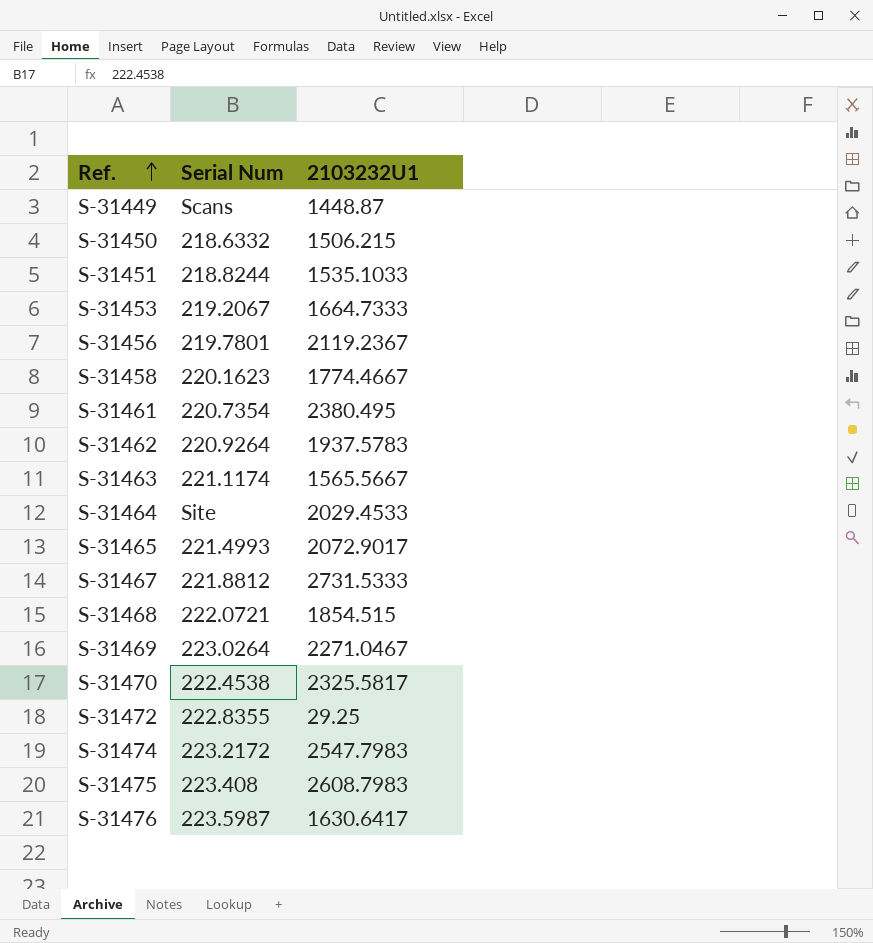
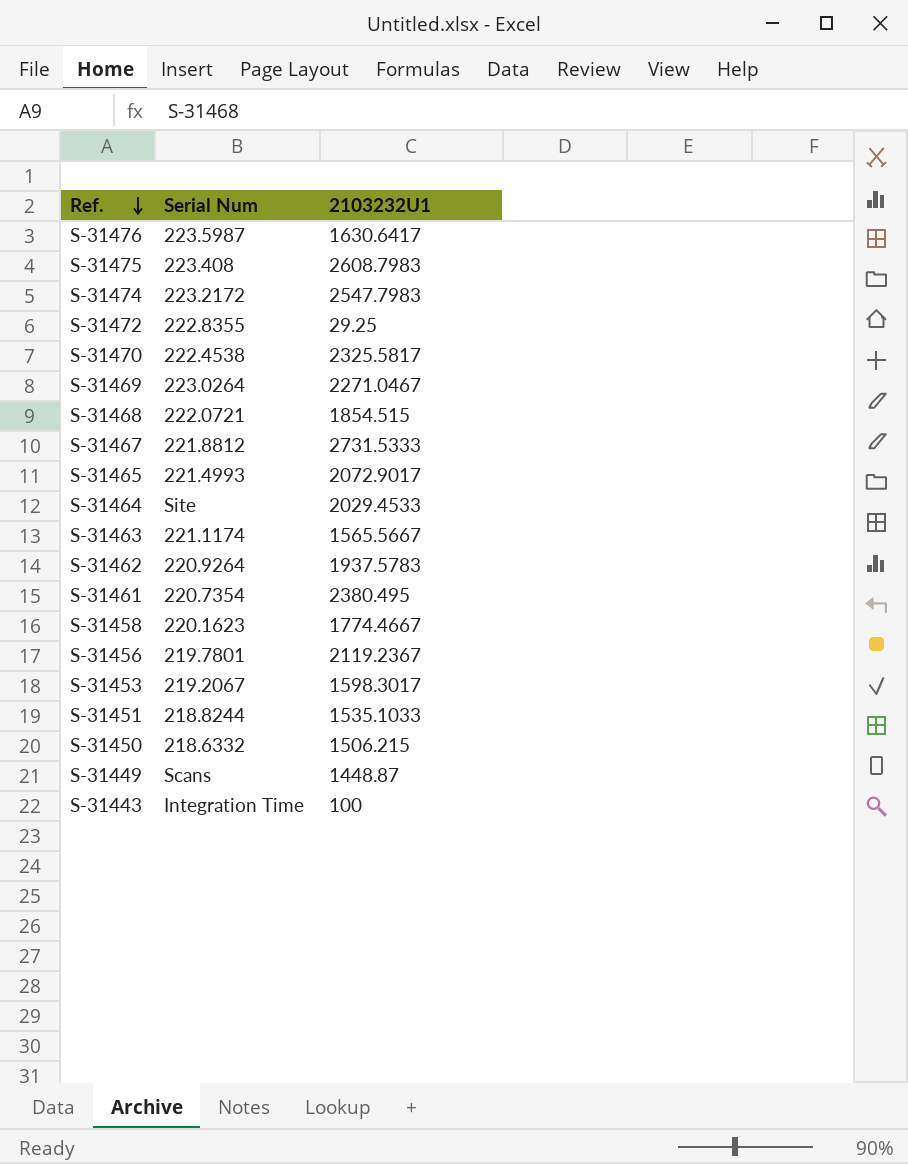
row order: Ref. ascending -> Ref. descending
S-31453 | 2103232U1: 1664.7333 -> 1598.3017
row S-31443: none -> Integration Time | 100

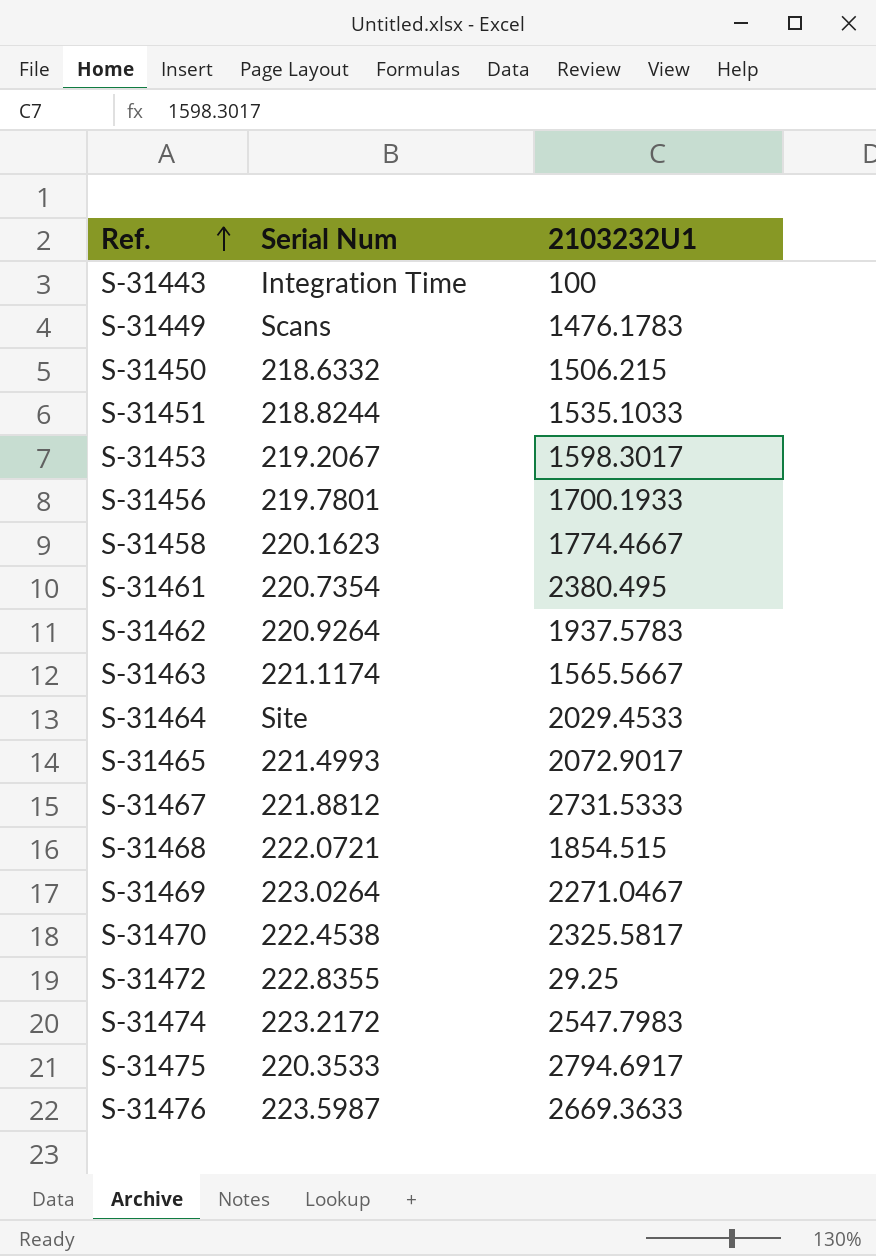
row order: Ref. descending -> Ref. ascending
S-31449 | 2103232U1: 1448.87 -> 1476.1783
S-31456 | 2103232U1: 2119.2367 -> 1700.1933
S-31475 | Serial Num: 223.408 -> 220.3533
S-31475 | 2103232U1: 2608.7983 -> 2794.6917
S-31476 | 2103232U1: 1630.6417 -> 2669.3633

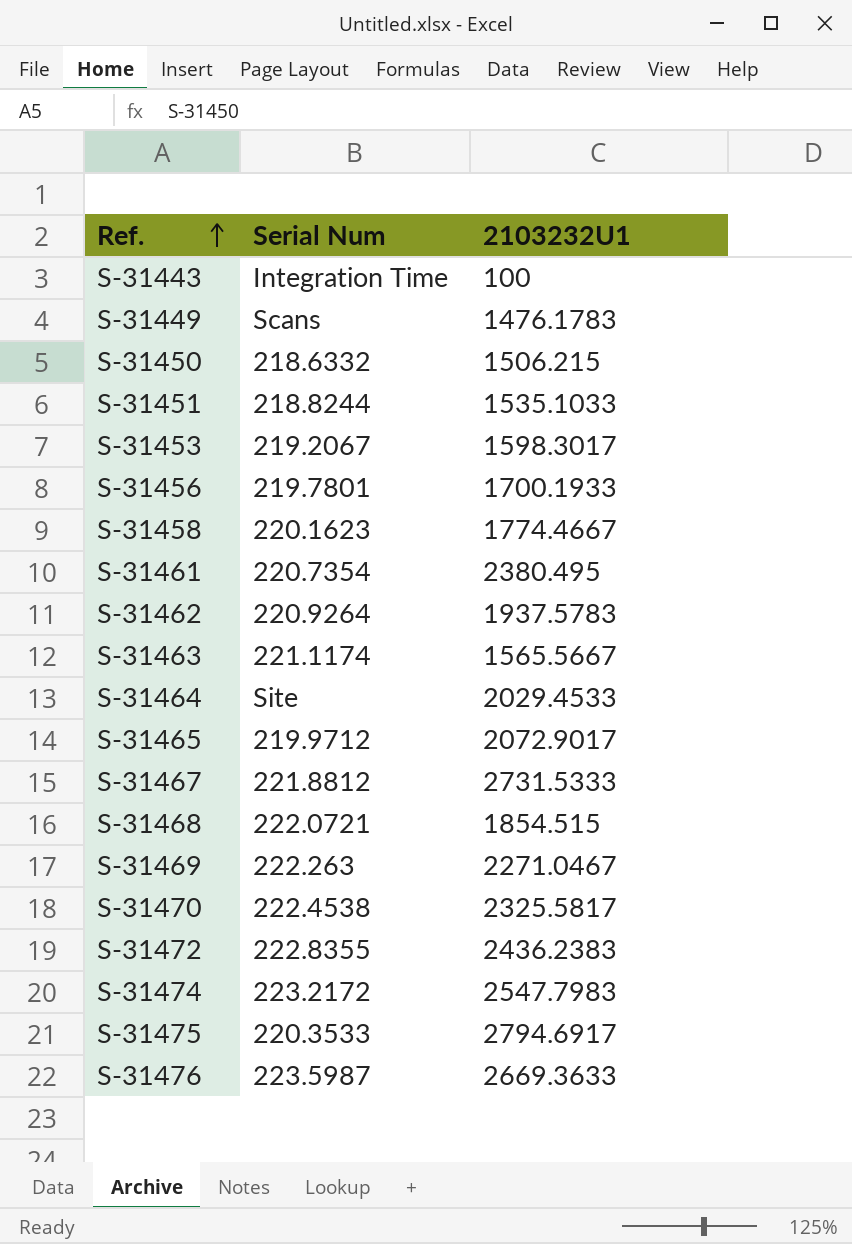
S-31465 | Serial Num: 221.4993 -> 219.9712
S-31469 | Serial Num: 223.0264 -> 222.263
S-31472 | 2103232U1: 29.25 -> 2436.2383

